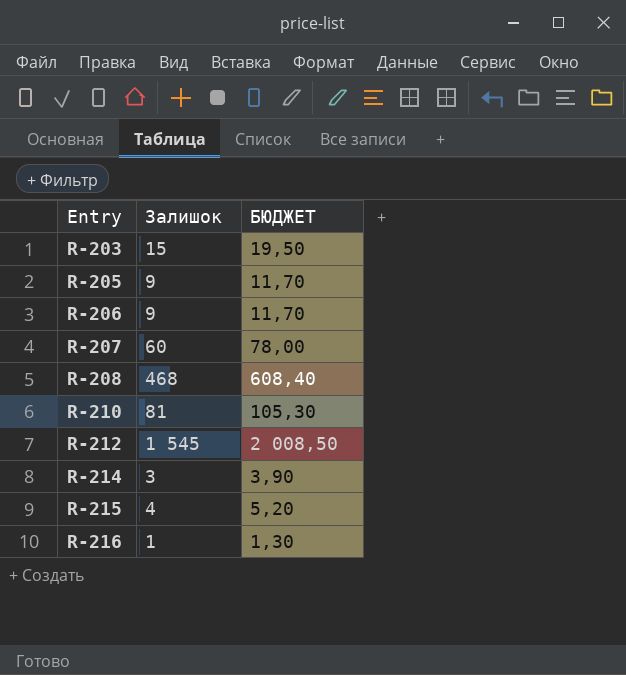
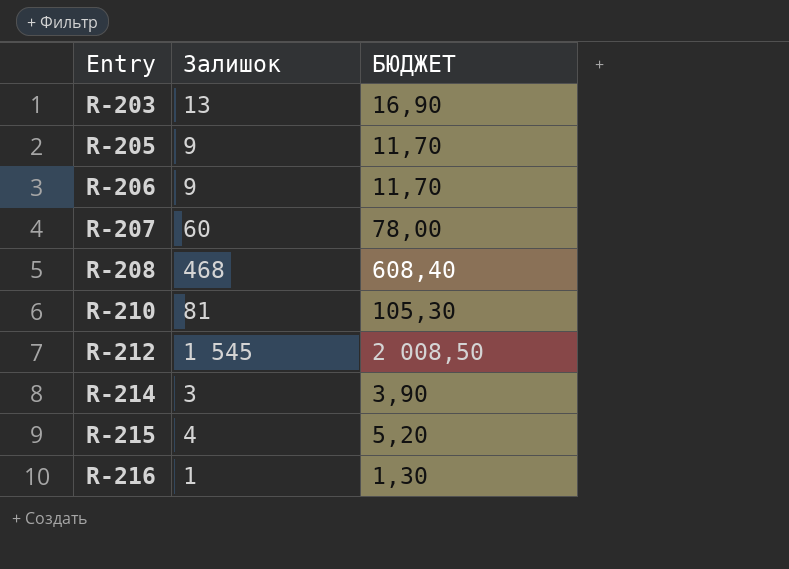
R-203 | Залишок: 15 -> 13
R-203 | БЮДЖЕТ: 19,50 -> 16,90

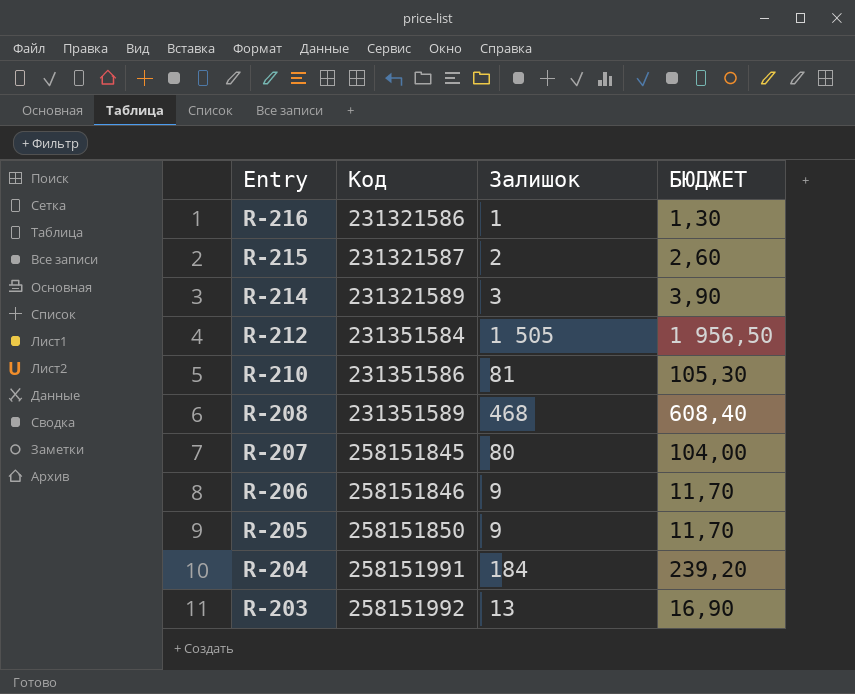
row order: Entry ascending -> Entry descending
column Код | position: none -> 2
R-215 | Залишок: 4 -> 2
R-215 | БЮДЖЕТ: 5,20 -> 2,60
R-212 | Залишок: 1 545 -> 1 505
R-212 | БЮДЖЕТ: 2 008,50 -> 1 956,50
R-207 | Залишок: 60 -> 80
R-207 | БЮДЖЕТ: 78,00 -> 104,00
row R-204: none -> 258151991 | 184 | 239,20

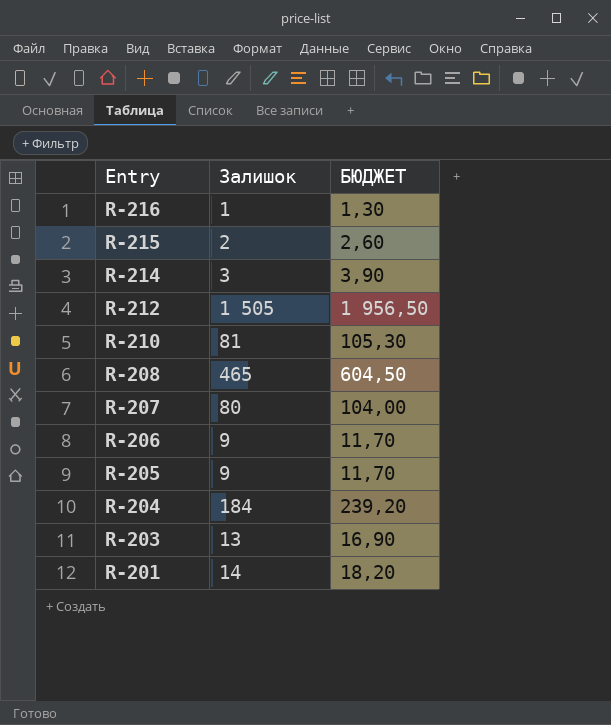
column Код | position: 2 -> none
R-208 | Залишок: 468 -> 465
R-208 | БЮДЖЕТ: 608,40 -> 604,50
row R-201: none -> 14 | 18,20

